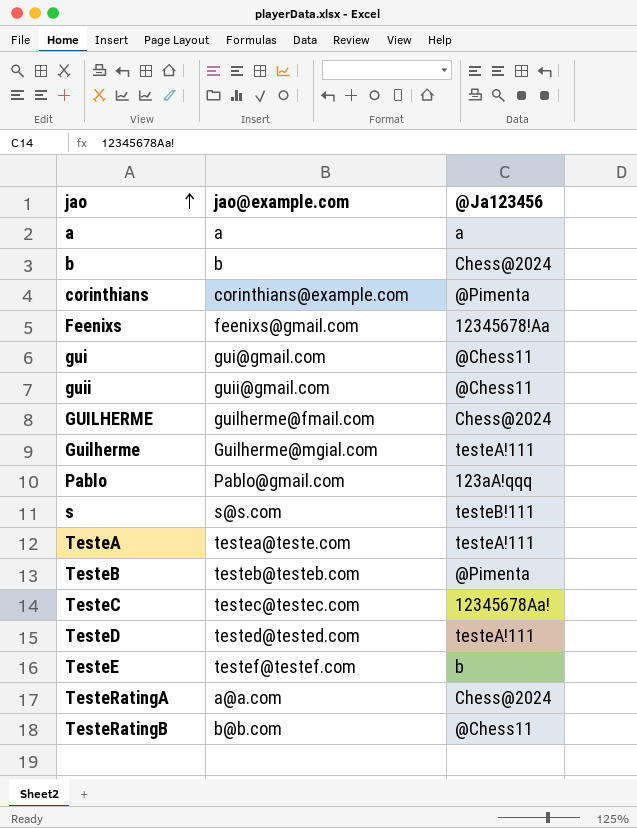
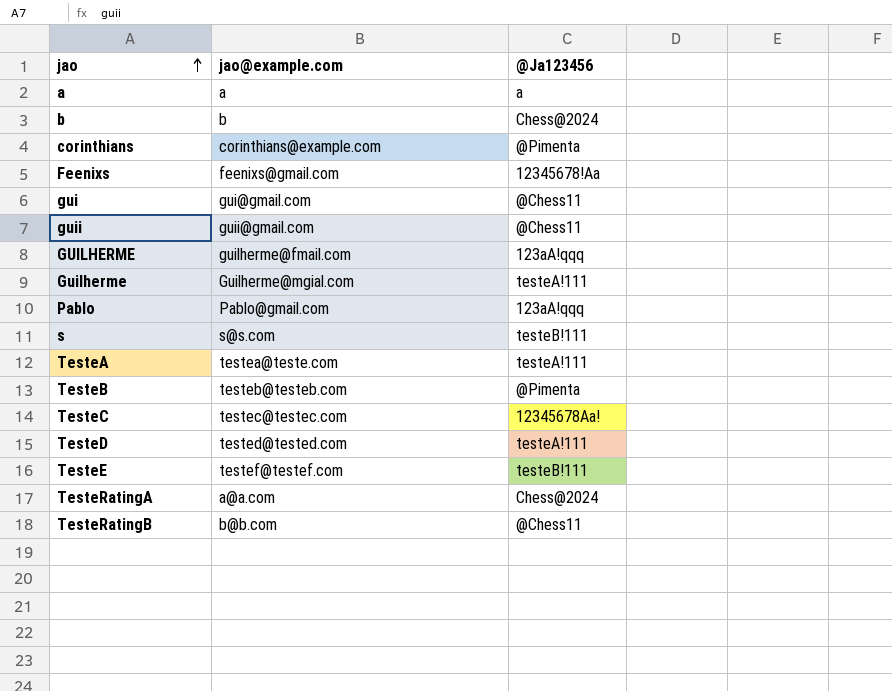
GUILHERME | @Ja123456: Chess@2024 -> 123aA!qqq
TesteE | @Ja123456: b -> testeB!111

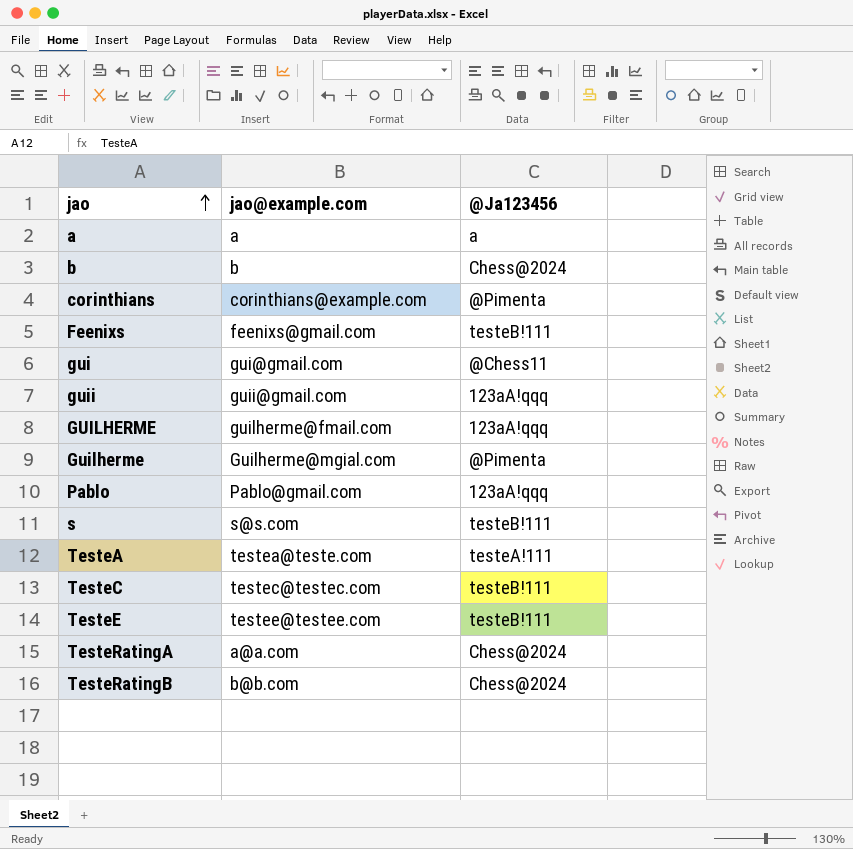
row TesteB: testeb@testeb.com | @Pimenta -> none
row TesteD: tested@tested.com | testeA!111 -> none
Feenixs | @Ja123456: 12345678!Aa -> testeB!111
guii | @Ja123456: @Chess11 -> 123aA!qqq
Guilherme | @Ja123456: testeA!111 -> @Pimenta
TesteC | @Ja123456: 12345678Aa! -> testeB!111
TesteE | jao@example.com: testef@testef.com -> testee@testee.com
TesteRatingB | @Ja123456: @Chess11 -> Chess@2024

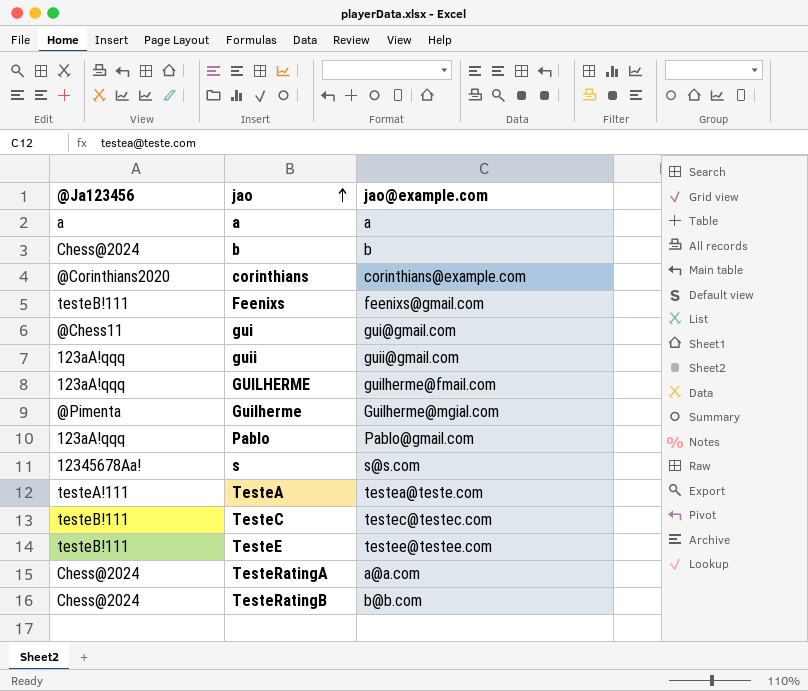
column @Ja123456 | position: 3 -> 1
corinthians | @Ja123456: @Pimenta -> @Corinthians2020
s | @Ja123456: testeB!111 -> 12345678Aa!

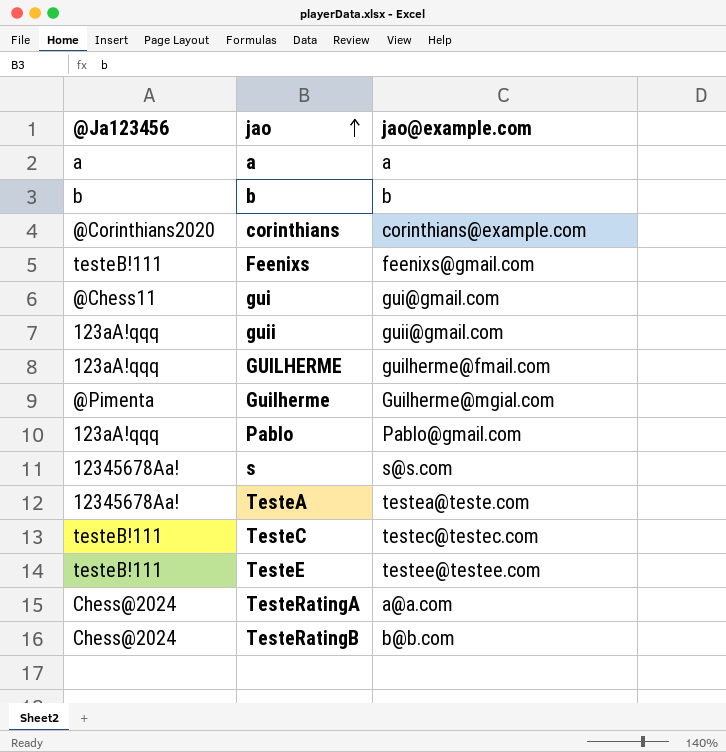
b | @Ja123456: Chess@2024 -> b
TesteA | @Ja123456: testeA!111 -> 12345678Aa!

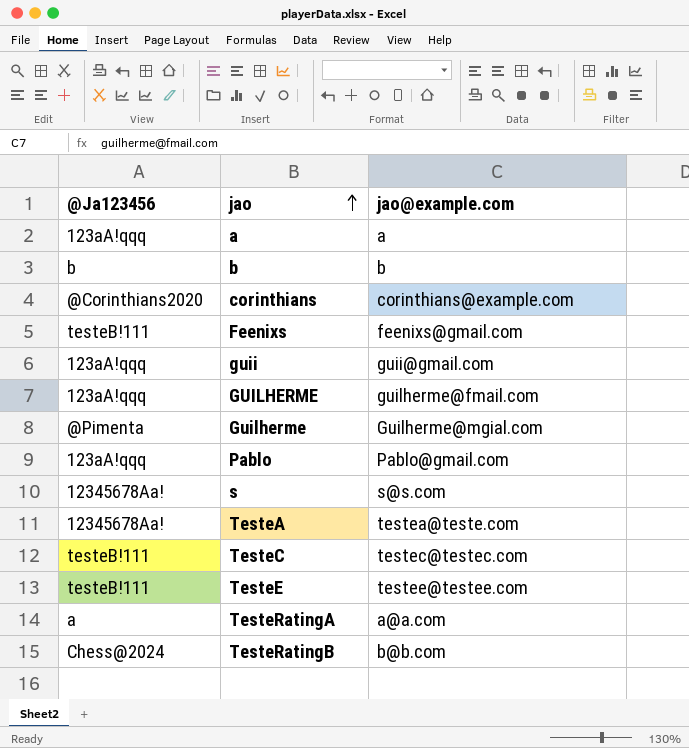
row gui: @Chess11 | gui@gmail.com -> none
a | @Ja123456: a -> 123aA!qqq
TesteRatingA | @Ja123456: Chess@2024 -> a

